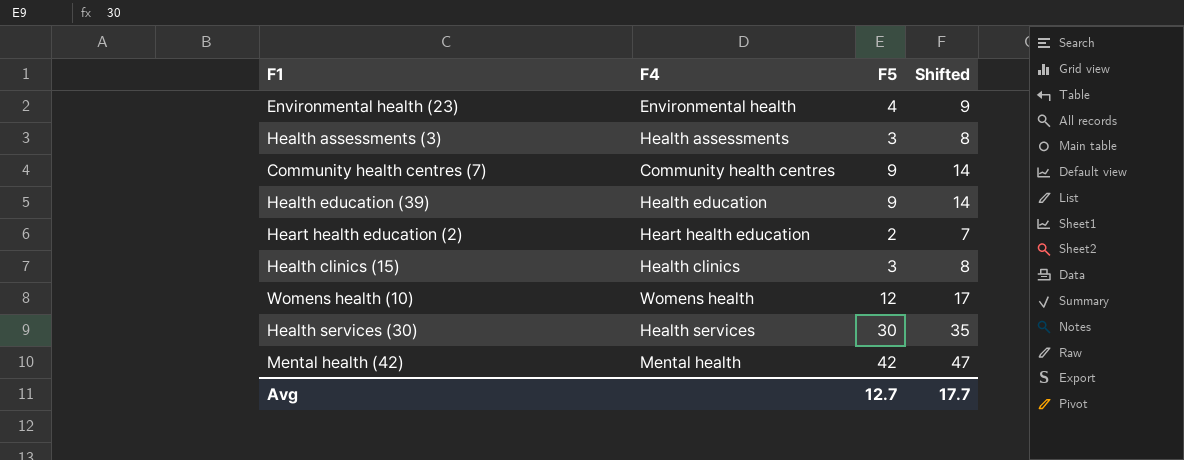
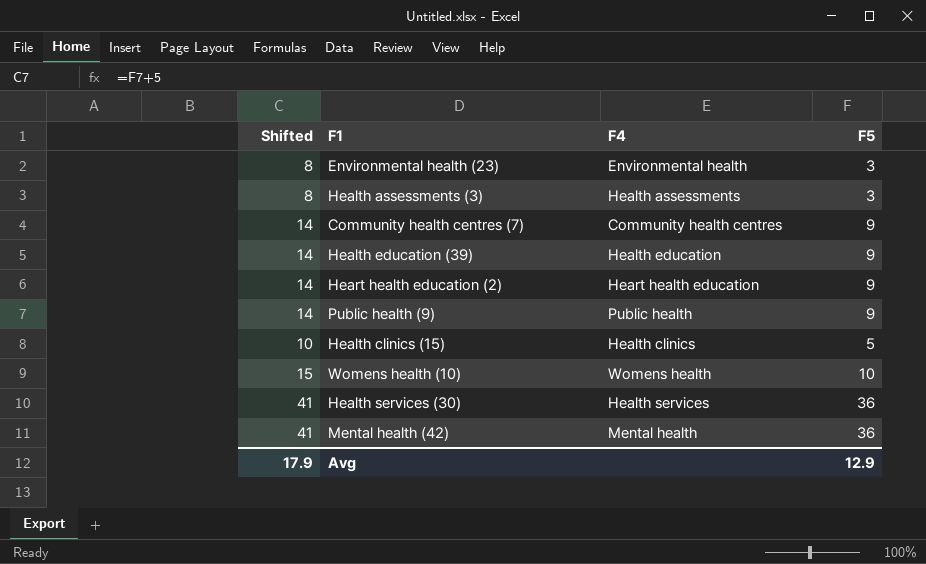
column Shifted | position: 4 -> 1
Environmental health (23) | Shifted: 9 -> 8
Environmental health (23) | F5: 4 -> 3
Heart health education (2) | Shifted: 7 -> 14
Heart health education (2) | F5: 2 -> 9
row Public health (9): none -> 14 | Public health | 9
Health clinics (15) | Shifted: 8 -> 10
Health clinics (15) | F5: 3 -> 5
Womens health (10) | Shifted: 17 -> 15
Womens health (10) | F5: 12 -> 10
Health services (30) | Shifted: 35 -> 41
Health services (30) | F5: 30 -> 36
Mental health (42) | Shifted: 47 -> 41
Mental health (42) | F5: 42 -> 36
Avg | Shifted: 17.7 -> 17.9
Avg | F5: 12.7 -> 12.9

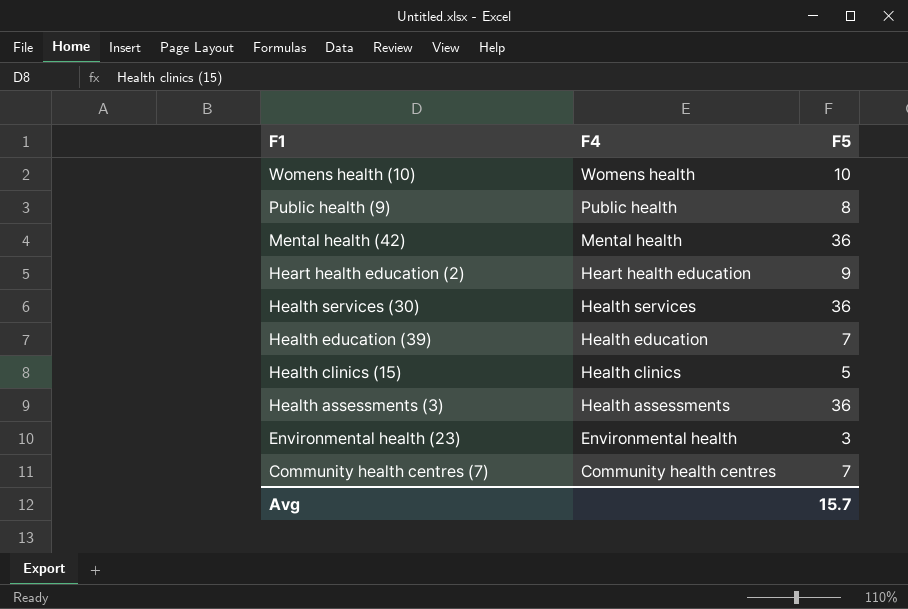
row order: none -> F1 descending
column Shifted | formula: [F5] + 5 -> none
Public health (9) | F5: 9 -> 8
Health education (39) | F5: 9 -> 7
Health assessments (3) | F5: 3 -> 36
Community health centres (7) | F5: 9 -> 7
Avg | F5: 12.9 -> 15.7

